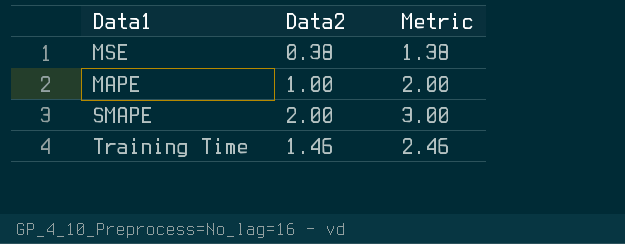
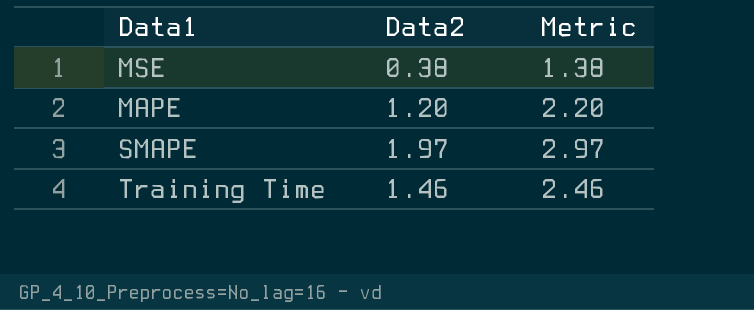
MAPE | Data2: 1.00 -> 1.20
MAPE | Metric: 2.00 -> 2.20
SMAPE | Data2: 2.00 -> 1.97
SMAPE | Metric: 3.00 -> 2.97

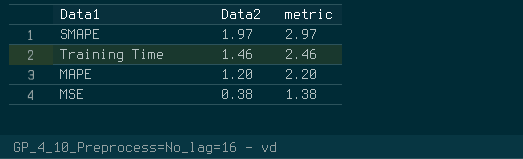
row order: none -> Data2 descending
column name: Metric -> metric

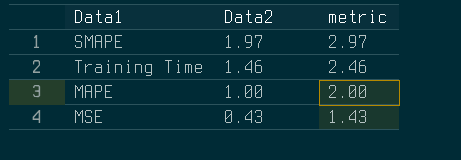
MAPE | Data2: 1.20 -> 1.00
MAPE | metric: 2.20 -> 2.00
MSE | Data2: 0.38 -> 0.43
MSE | metric: 1.38 -> 1.43

